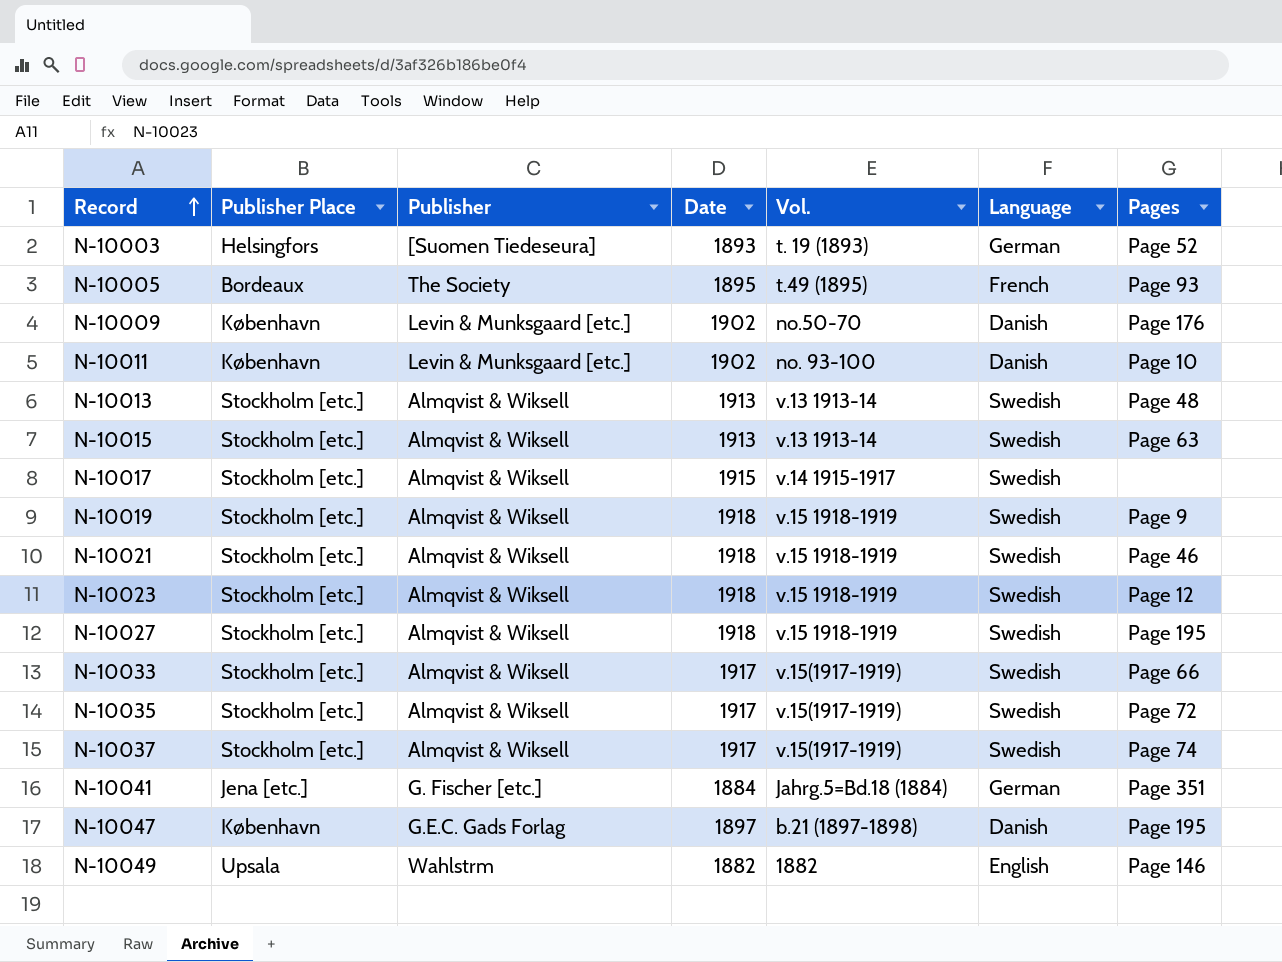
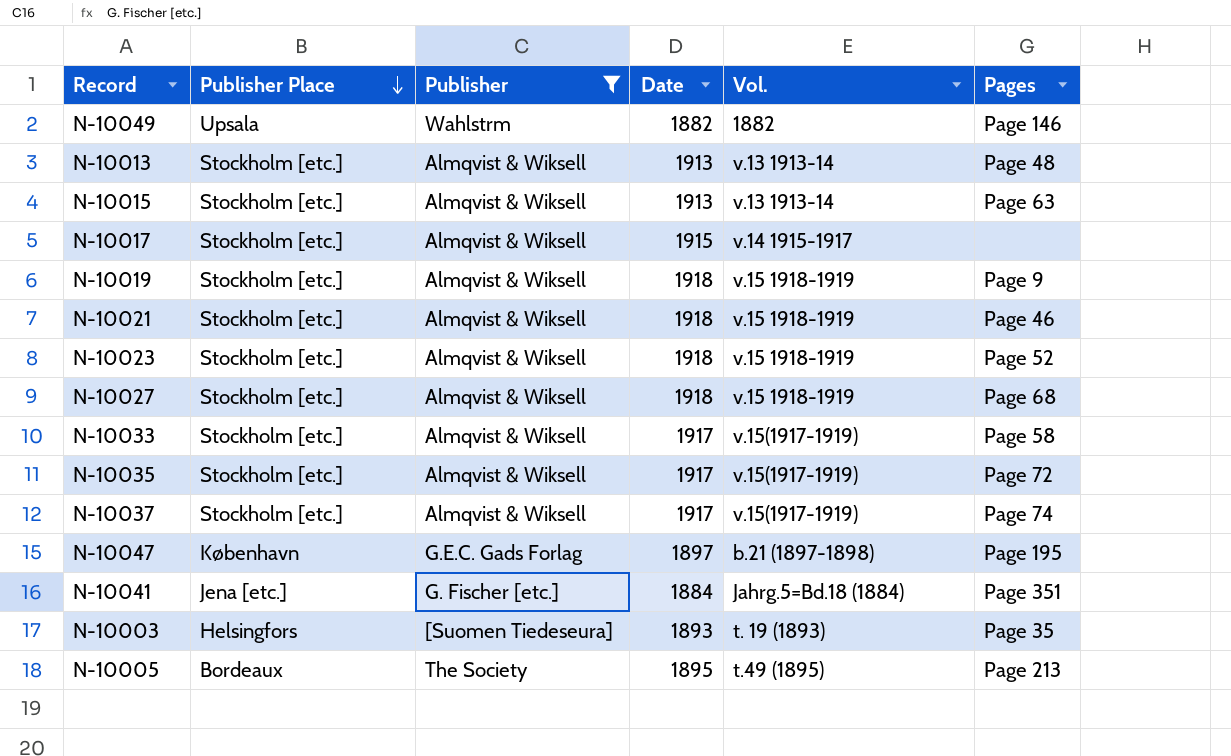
filter: none -> Publisher != Levin & Munksgaard [etc.]
row order: Record ascending -> Publisher Place descending
column Language | position: 6 -> none
N-10023 | Pages: Page 12 -> Page 52
N-10027 | Pages: Page 195 -> Page 68
N-10033 | Pages: Page 66 -> Page 58
N-10003 | Pages: Page 52 -> Page 35
N-10005 | Pages: Page 93 -> Page 213

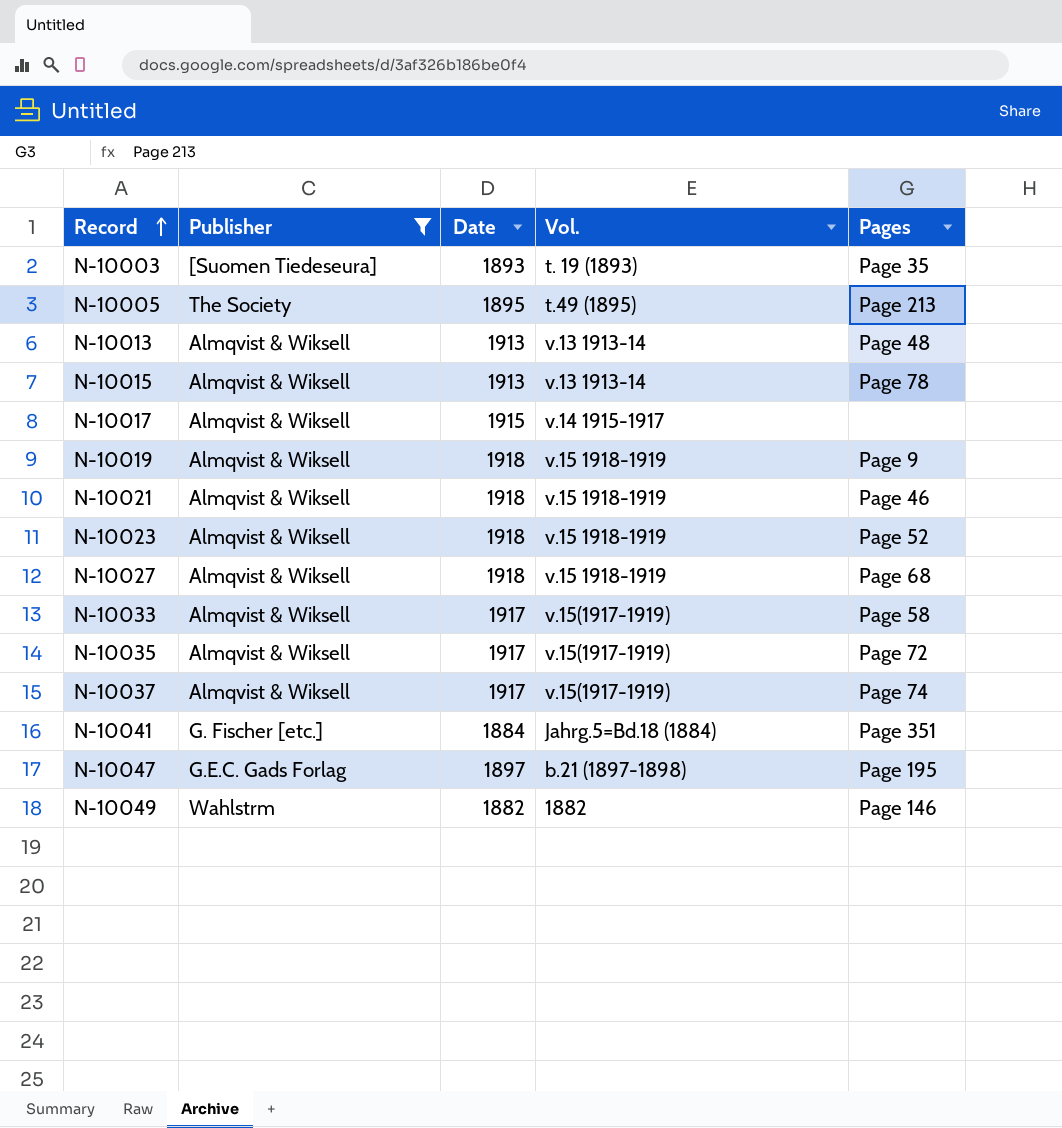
row order: Publisher Place descending -> Record ascending
column Publisher Place | position: 2 -> none
N-10015 | Pages: Page 63 -> Page 78

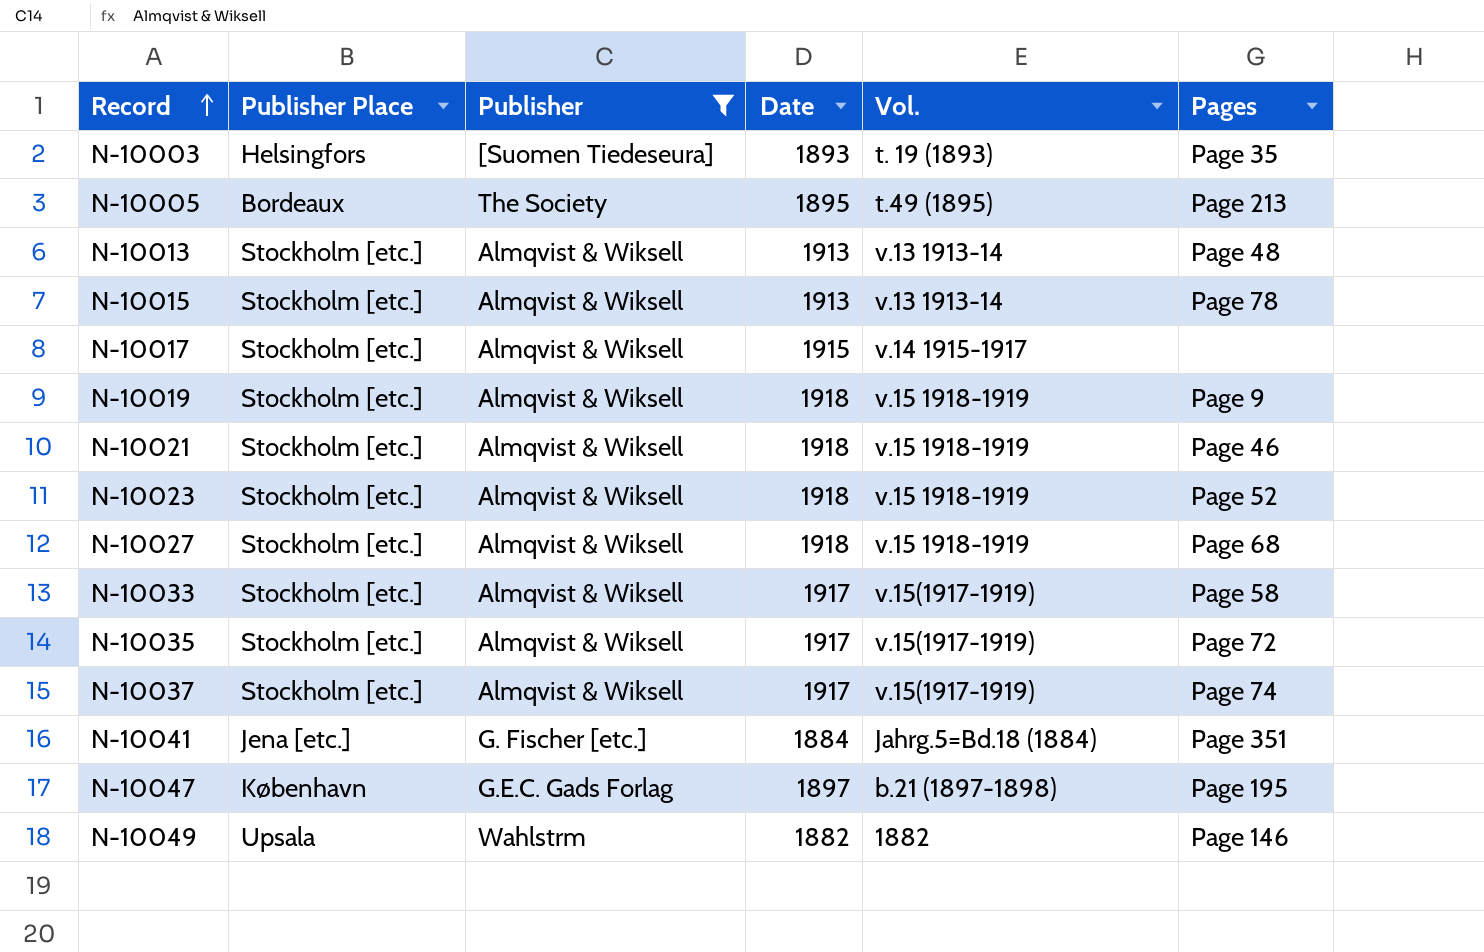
column Publisher Place | position: none -> 2

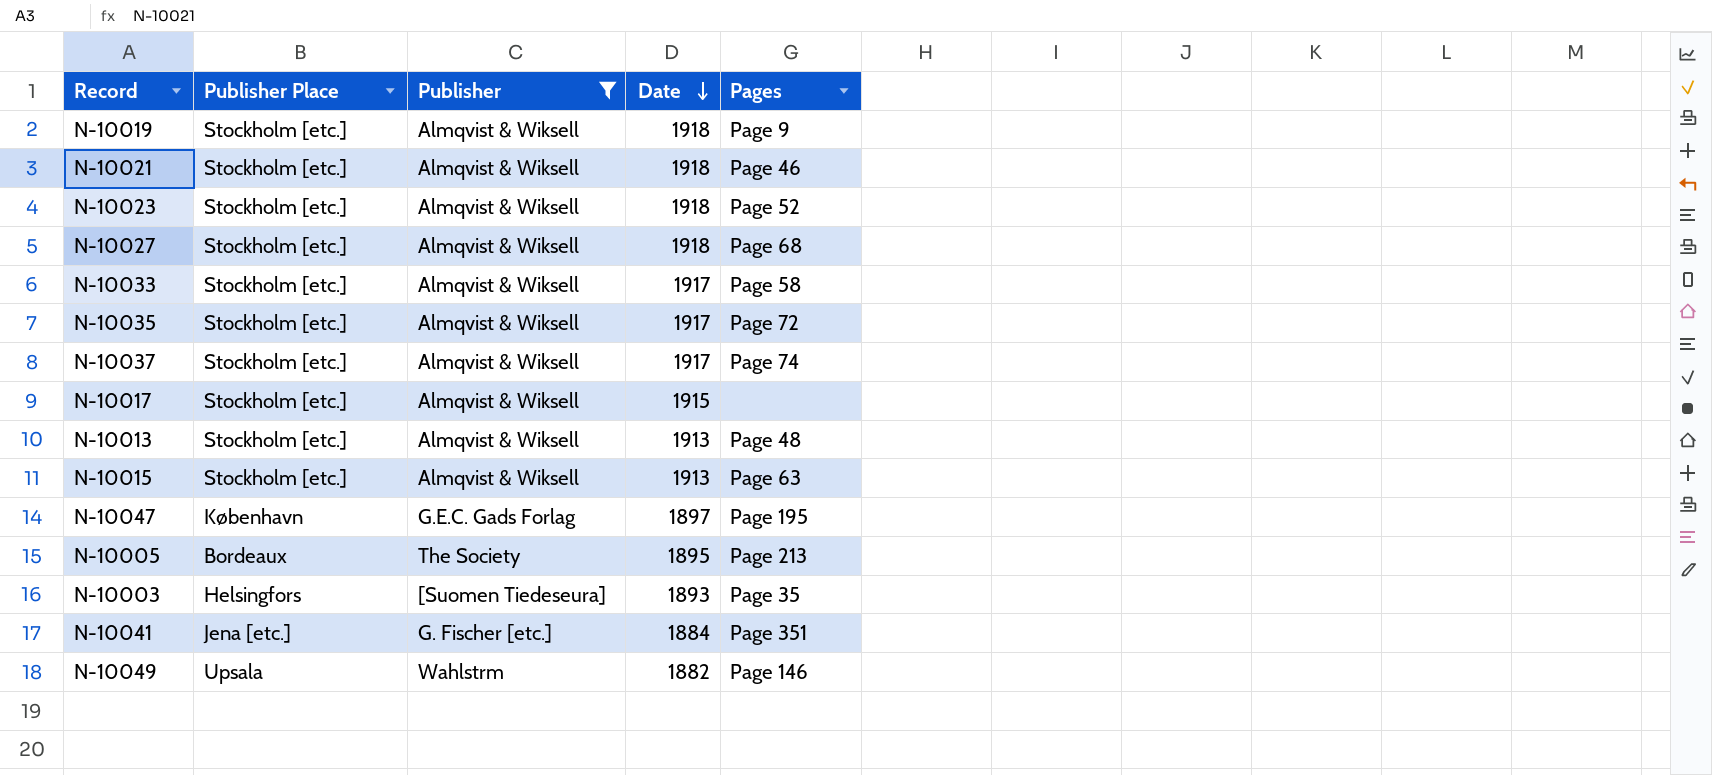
row order: Record ascending -> Date descending
column Vol. | position: 5 -> none
N-10015 | Pages: Page 78 -> Page 63

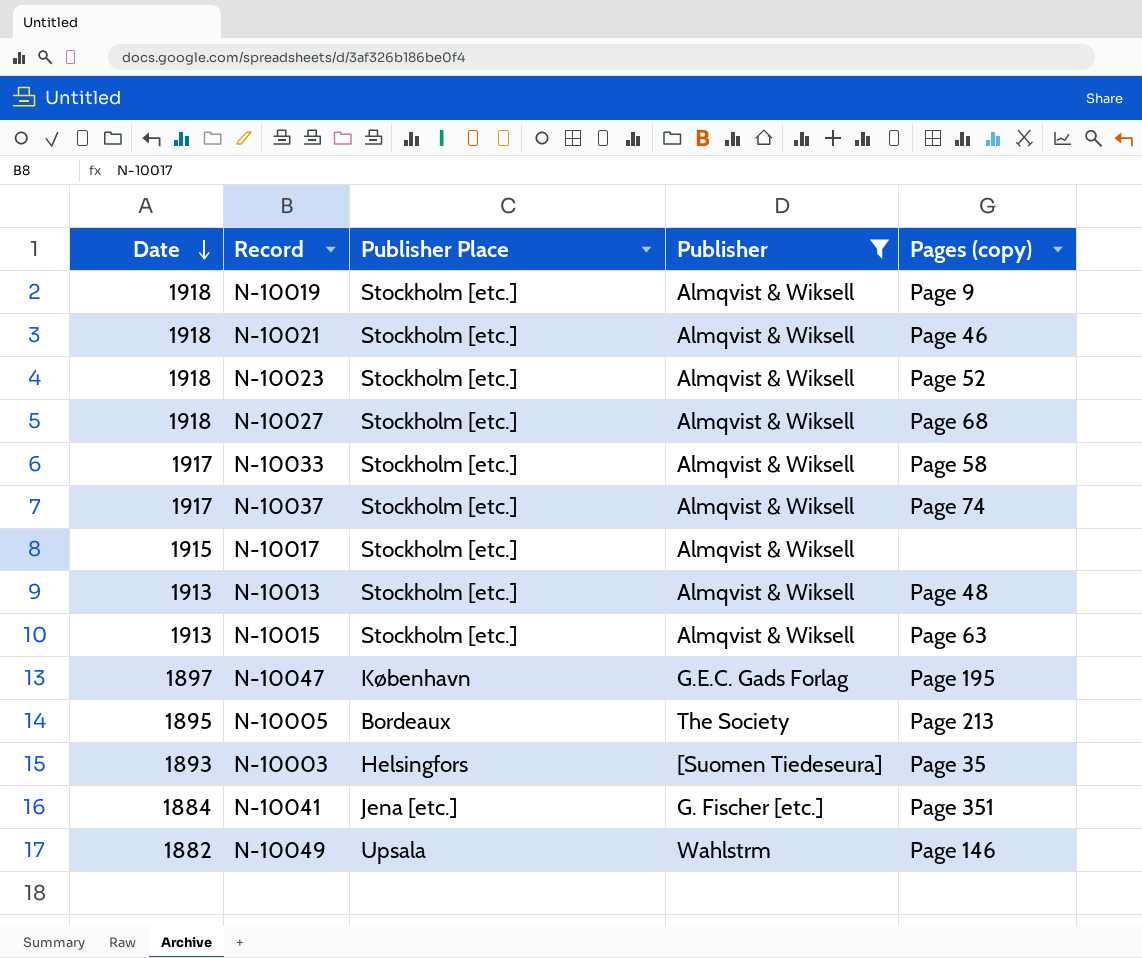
column Date | position: 4 -> 1
column name: Pages -> Pages (copy)
row N-10035: Stockholm [etc.] | Almqvist & Wiksell | 1917 | Page 72 -> none

